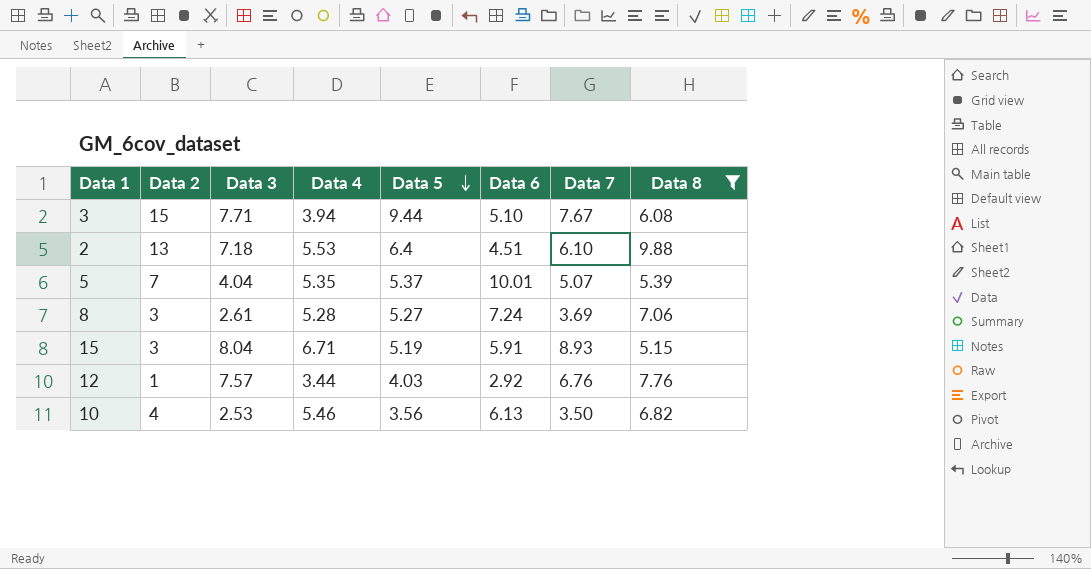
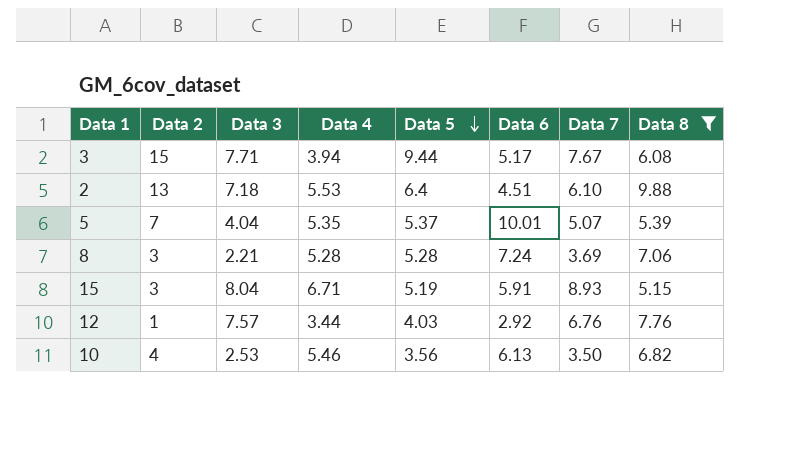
3 | Data 6: 5.10 -> 5.17
8 | Data 3: 2.61 -> 2.21
8 | Data 5: 5.27 -> 5.28

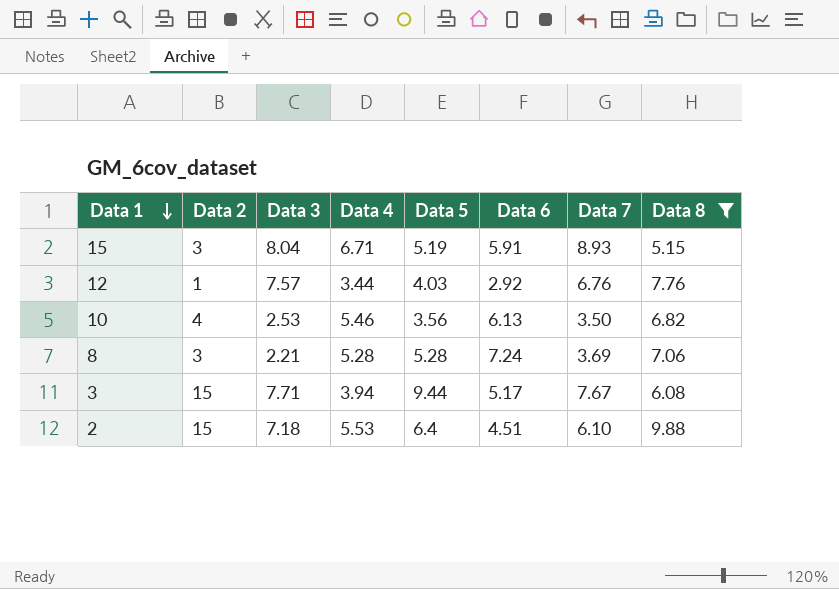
row order: Data 5 descending -> Data 1 descending
row 5: 7 | 4.04 | 5.35 | 5.37 | 10.01 | 5.07 | 5.39 -> none
2 | Data 2: 13 -> 15

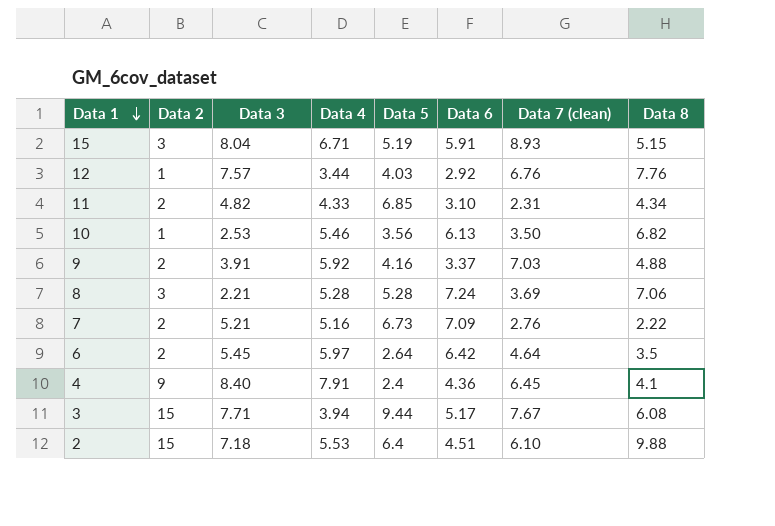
filter: Data 8 >= 5.15 -> none
column name: Data 7 -> Data 7 (clean)
10 | Data 2: 4 -> 1

